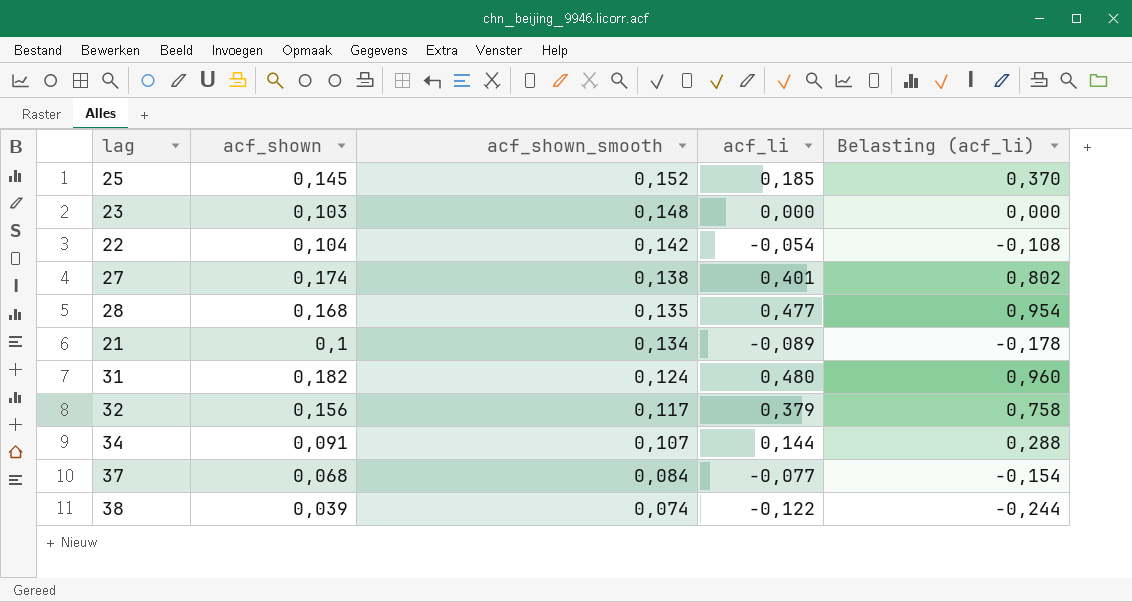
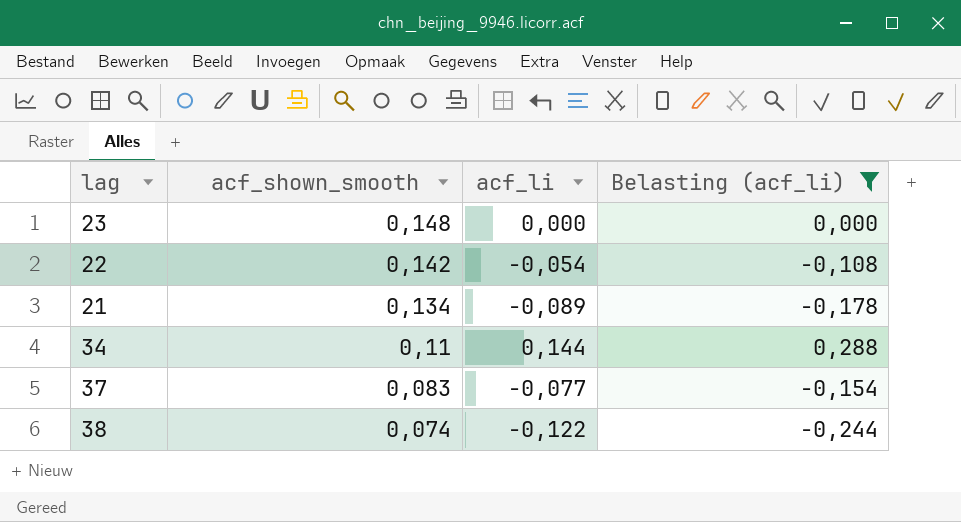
filter: none -> Belasting (acf_li) <= 0,288
column acf_shown | position: 2 -> none
34 | acf_shown_smooth: 0,107 -> 0,11
37 | acf_shown_smooth: 0,084 -> 0,083

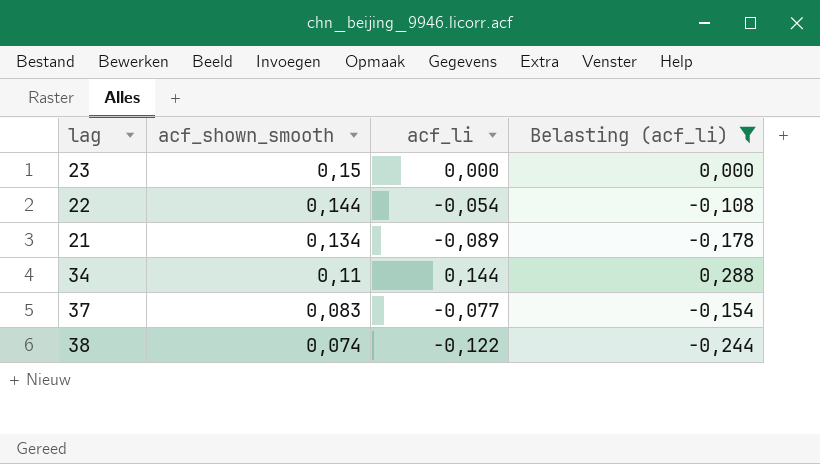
23 | acf_shown_smooth: 0,148 -> 0,15
22 | acf_shown_smooth: 0,142 -> 0,144

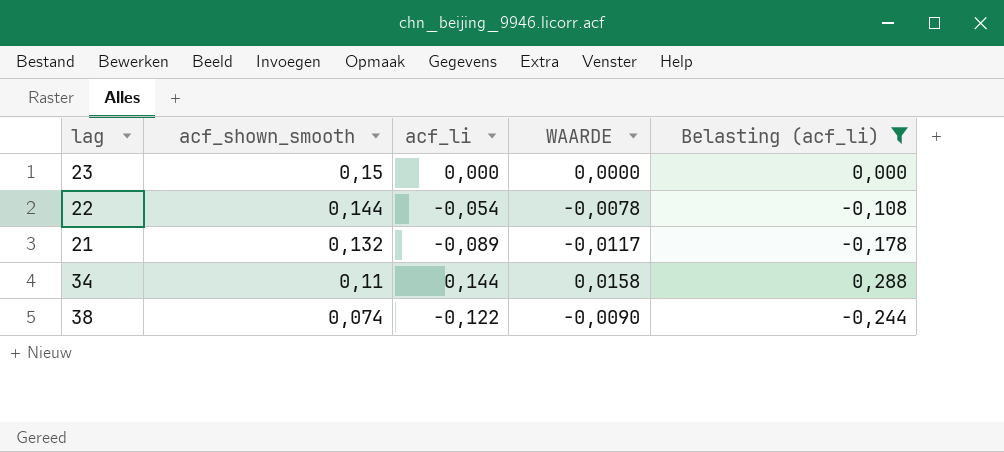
column WAARDE | formula: none -> [acf_shown_smooth] * [acf_li]
row 37: 0,083 | -0,077 | -0,154 -> none
21 | acf_shown_smooth: 0,134 -> 0,132

